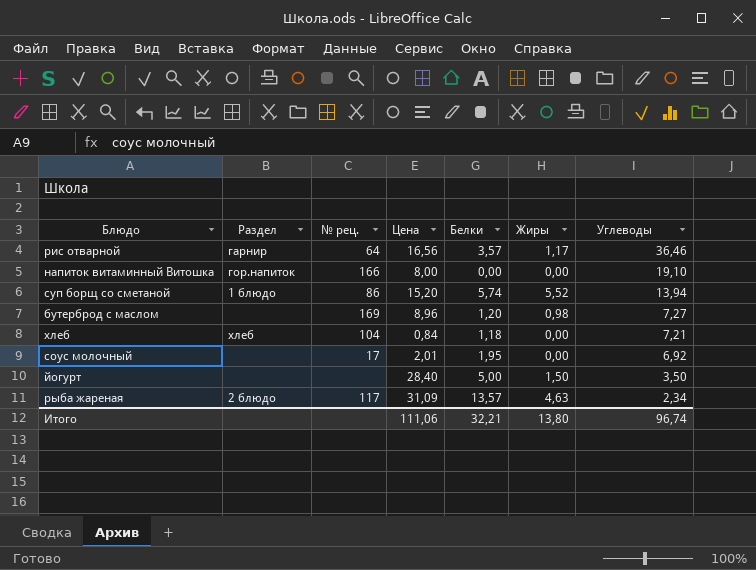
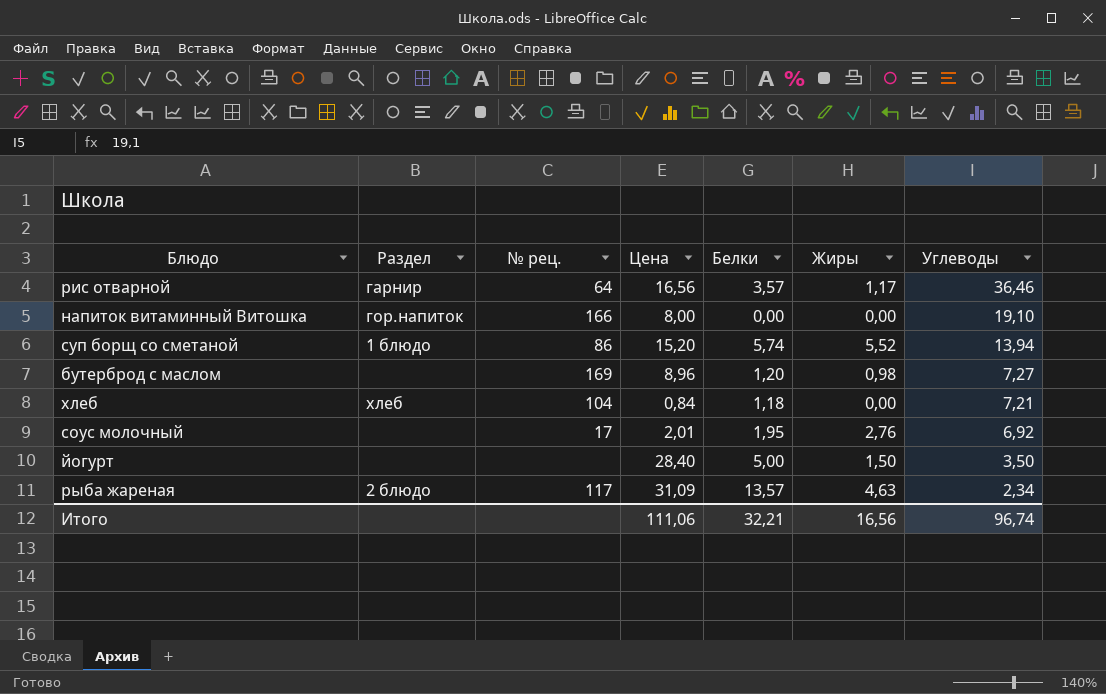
соус молочный | Жиры: 0,00 -> 2,76
Итого | Жиры: 13,80 -> 16,56

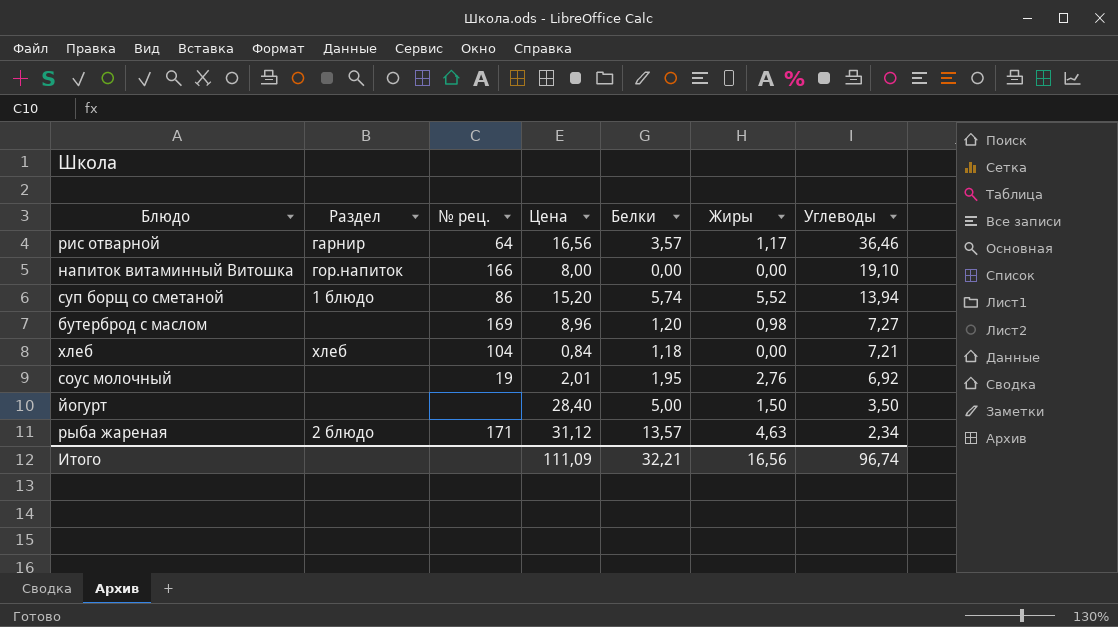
соус молочный | № рец.: 17 -> 19
рыба жареная | № рец.: 117 -> 171
рыба жареная | Цена: 31,09 -> 31,12
Итого | Цена: 111,06 -> 111,09

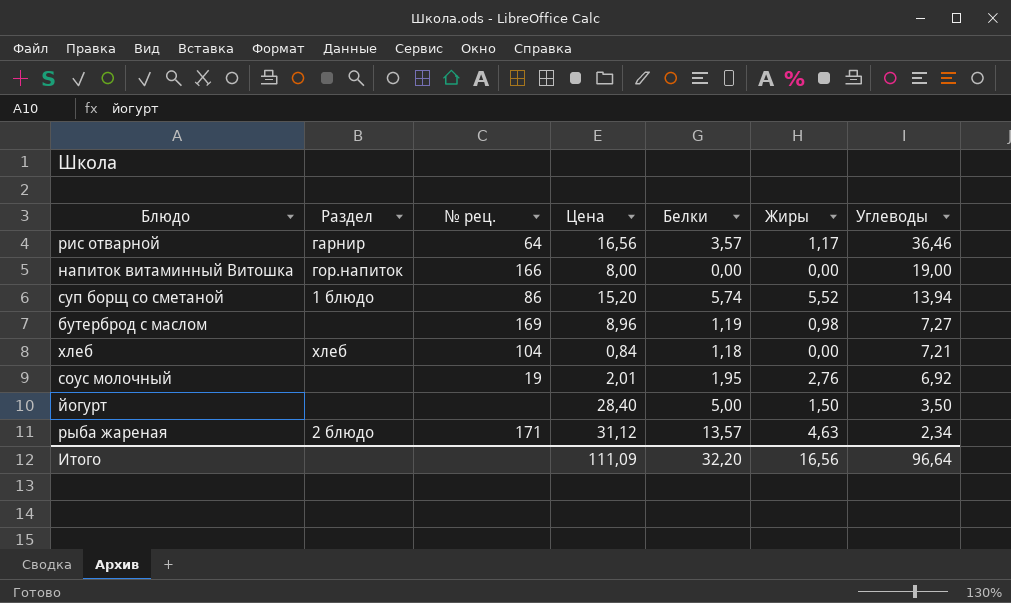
напиток витаминный Витошка | Углеводы: 19,10 -> 19,00
бутерброд с маслом | Белки: 1,20 -> 1,19
Итого | Белки: 32,21 -> 32,20
Итого | Углеводы: 96,74 -> 96,64

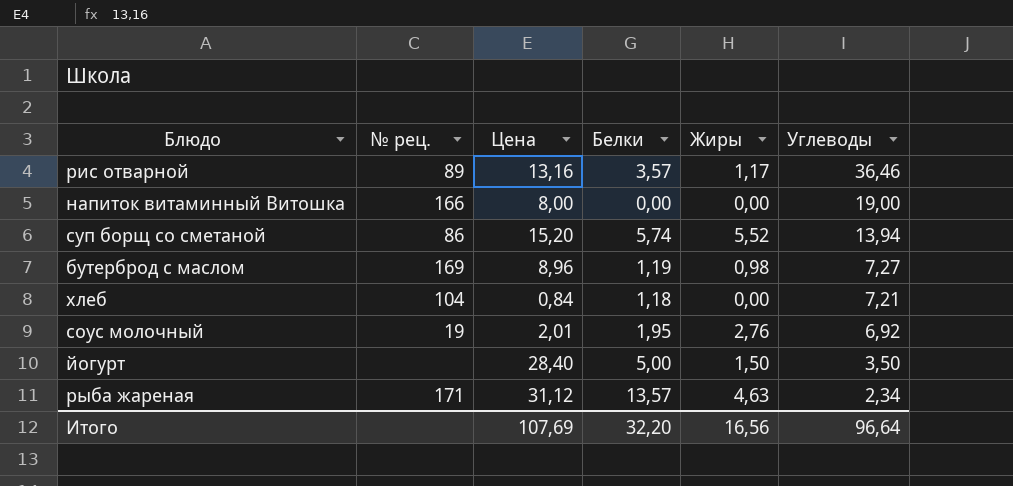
column Раздел | position: 2 -> none
рис отварной | № рец.: 64 -> 89
рис отварной | Цена: 16,56 -> 13,16
Итого | Цена: 111,09 -> 107,69

